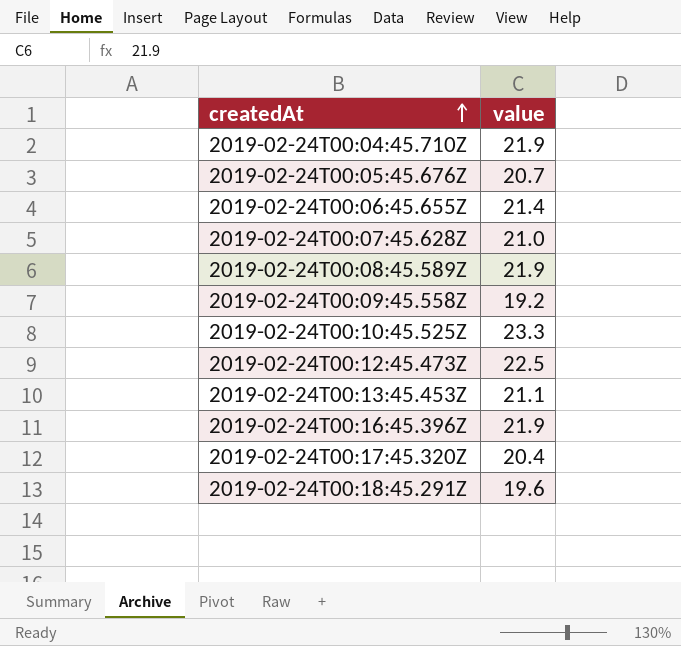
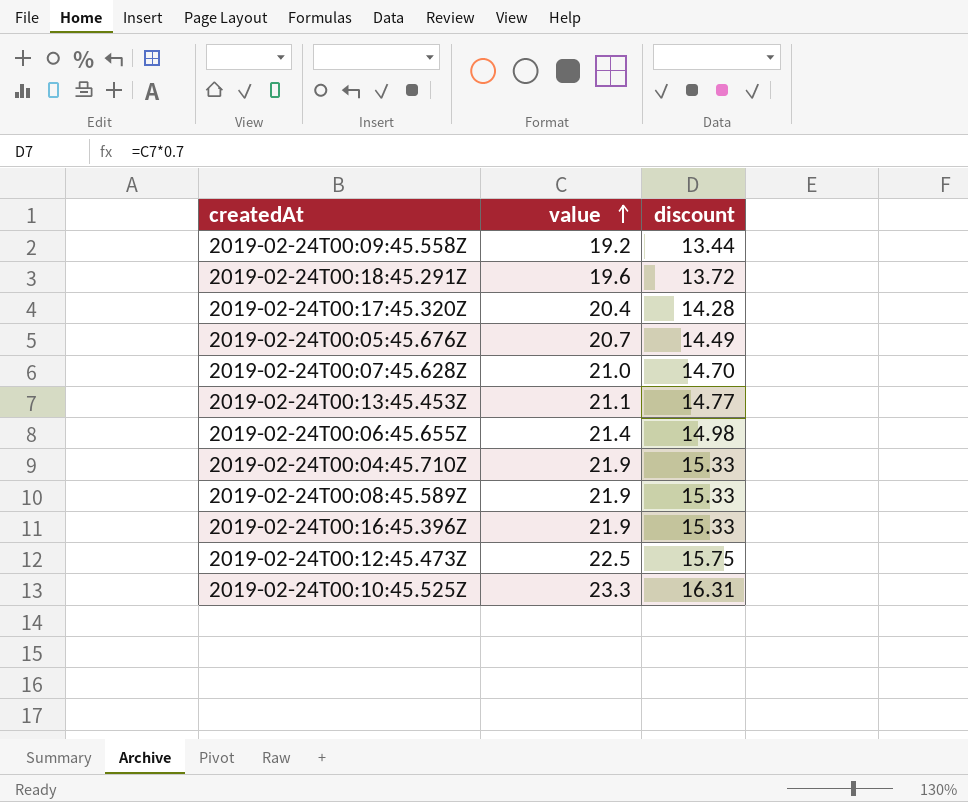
row order: createdAt ascending -> value ascending
column discount | formula: none -> [value] * 0.7

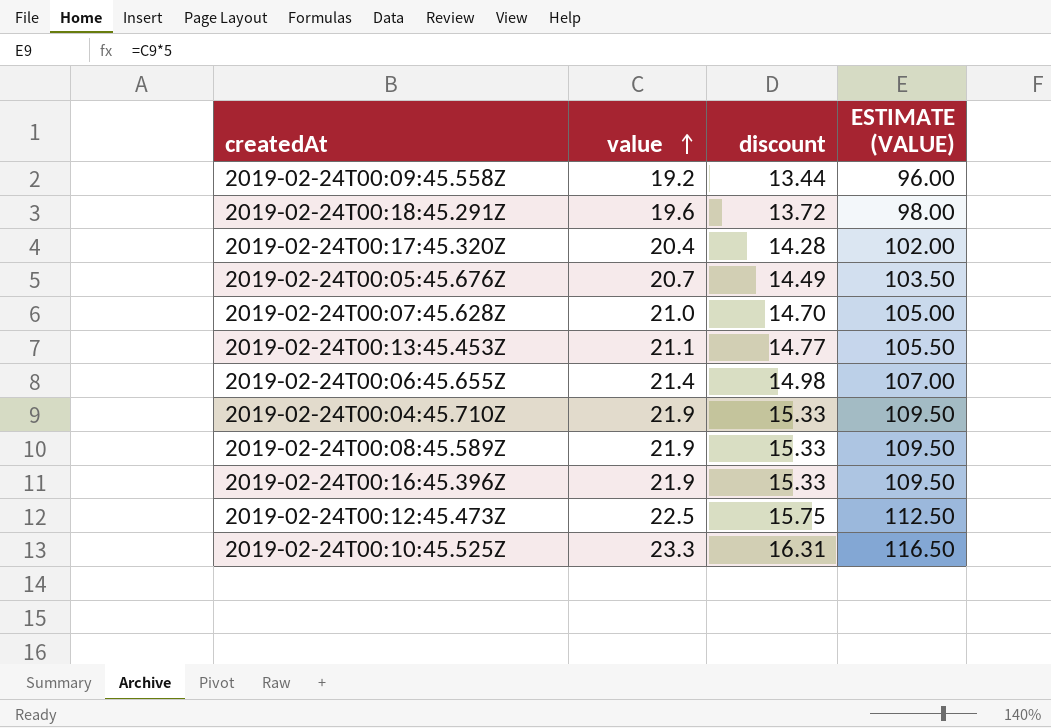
column ESTIMATE (VALUE) | formula: none -> [value] * 5

